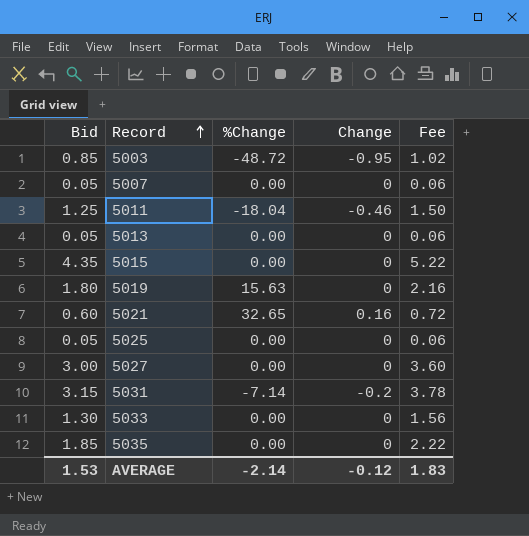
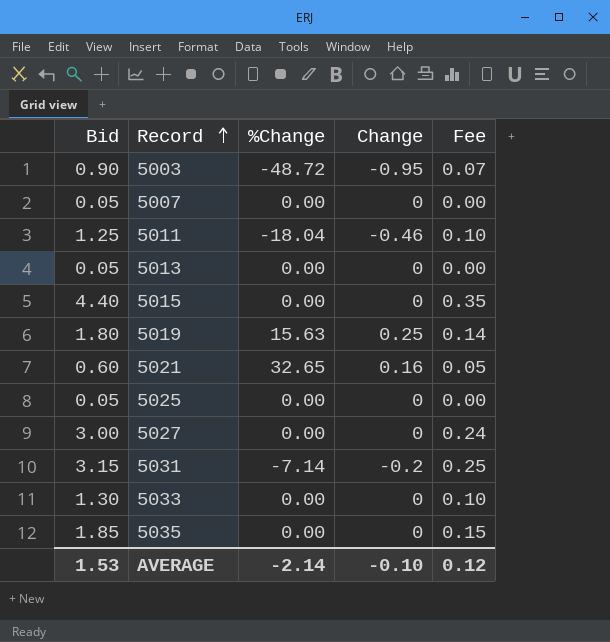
column Fee | formula: [Bid] * 1.2 -> [Bid] * 0.08
5003 | Bid: 0.85 -> 0.90
5015 | Bid: 4.35 -> 4.40
5019 | Change: 0 -> 0.25
AVERAGE | Change: -0.12 -> -0.10
AVERAGE | Fee: 1.83 -> 0.12

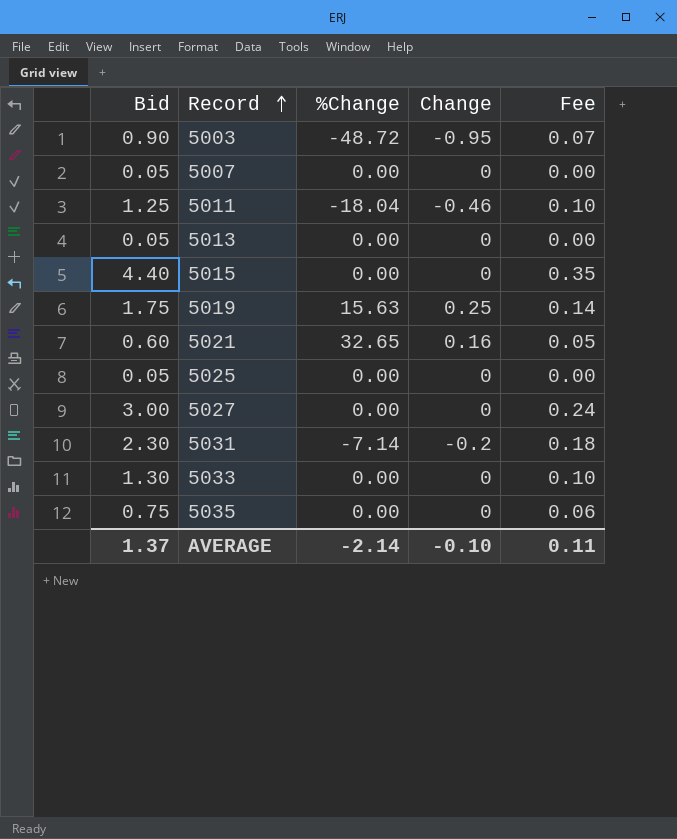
5019 | Bid: 1.80 -> 1.75
5031 | Bid: 3.15 -> 2.30
5031 | Fee: 0.25 -> 0.18
5035 | Bid: 1.85 -> 0.75
5035 | Fee: 0.15 -> 0.06
AVERAGE | Bid: 1.53 -> 1.37
AVERAGE | Fee: 0.12 -> 0.11

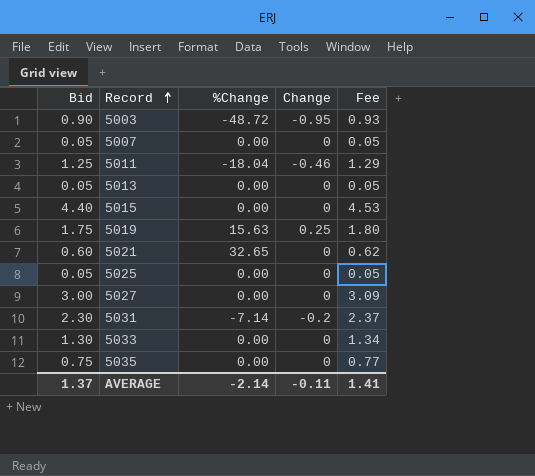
column Fee | formula: [Bid] * 0.08 -> [Bid] * 1.03
5021 | Change: 0.16 -> 0
AVERAGE | Change: -0.10 -> -0.11
AVERAGE | Fee: 0.11 -> 1.41

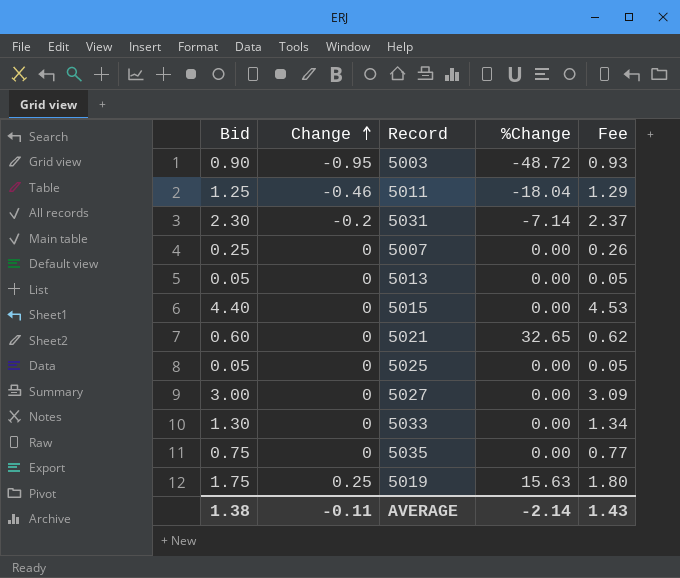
row order: Record ascending -> Change ascending
column Change | position: 4 -> 2
5007 | Bid: 0.05 -> 0.25
5007 | Fee: 0.05 -> 0.26
AVERAGE | Bid: 1.37 -> 1.38
AVERAGE | Fee: 1.41 -> 1.43

